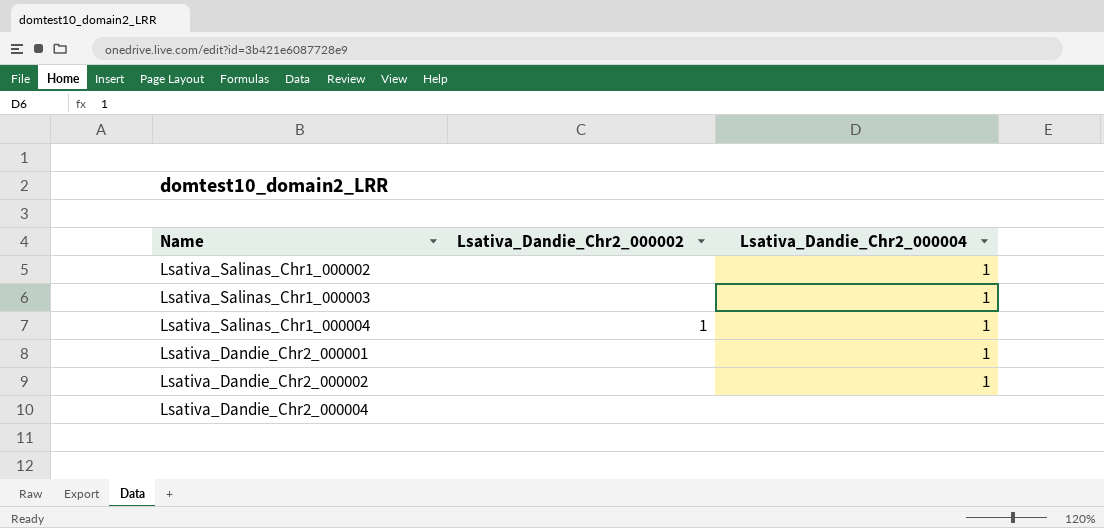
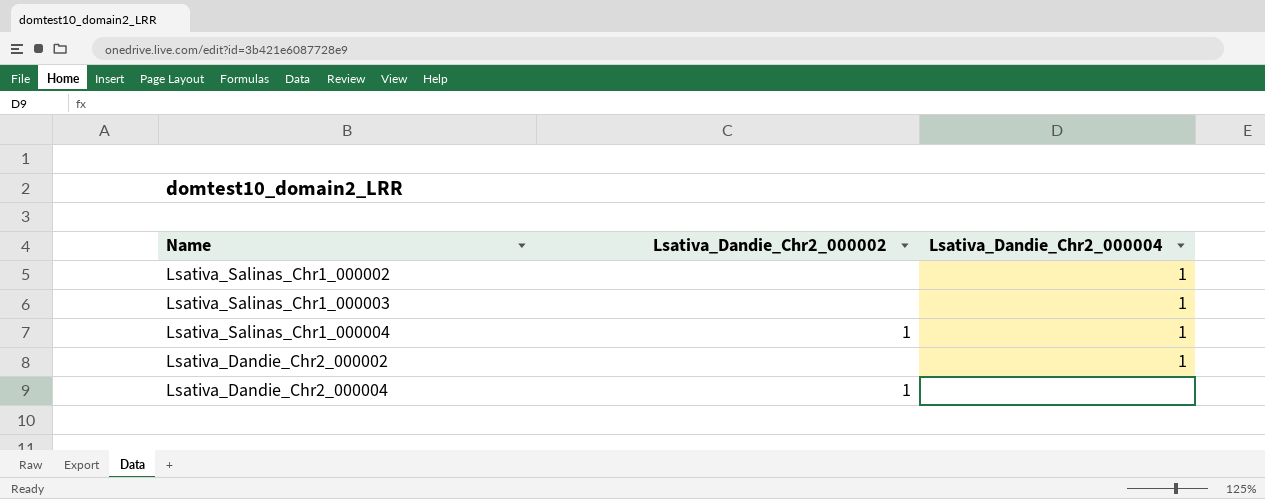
row Lsativa_Dandie_Chr2_000001: none | 1 -> none
Lsativa_Dandie_Chr2_000004 | Lsativa_Dandie_Chr2_000002: none -> 1

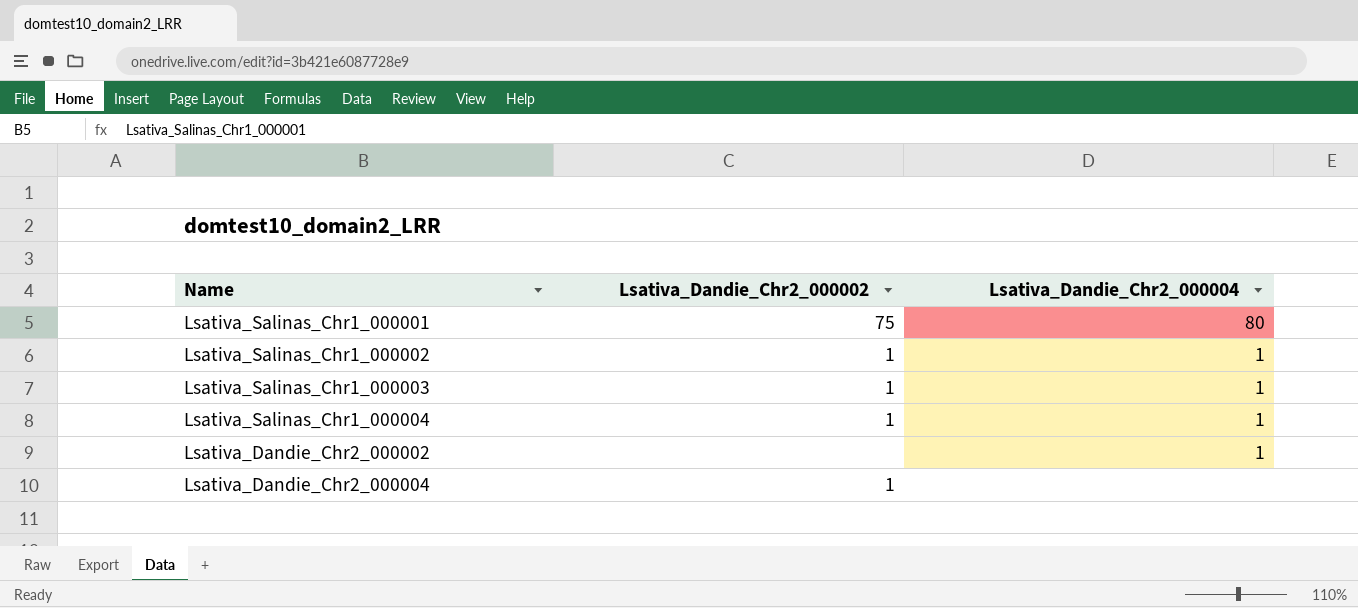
row Lsativa_Salinas_Chr1_000001: none -> 75 | 80
Lsativa_Salinas_Chr1_000002 | Lsativa_Dandie_Chr2_000002: none -> 1
Lsativa_Salinas_Chr1_000003 | Lsativa_Dandie_Chr2_000002: none -> 1

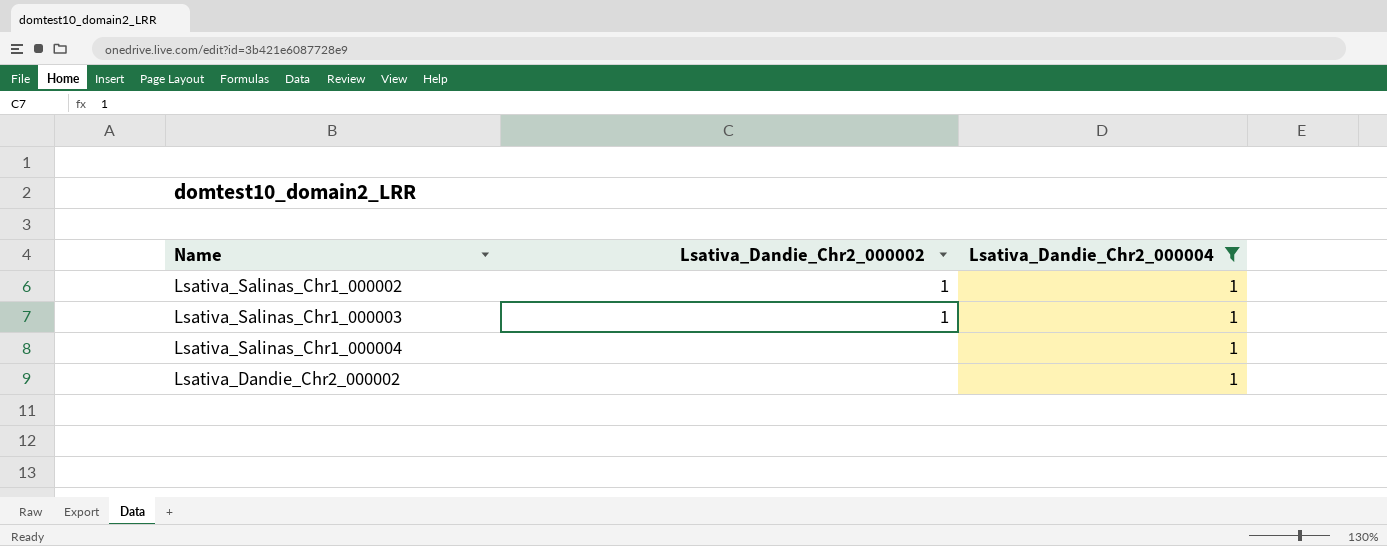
filter: none -> Lsativa_Dandie_Chr2_000004 = 1
Lsativa_Salinas_Chr1_000004 | Lsativa_Dandie_Chr2_000002: 1 -> none

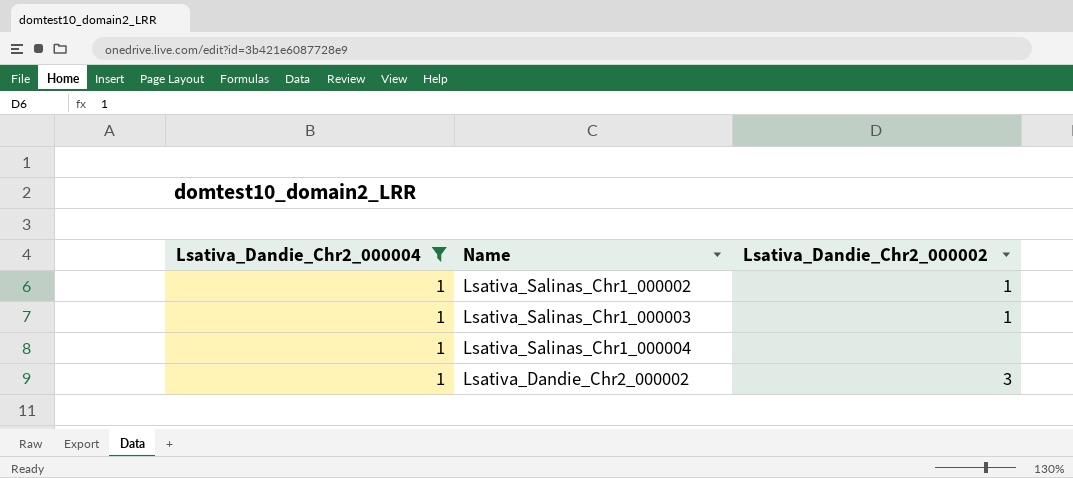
column Lsativa_Dandie_Chr2_000004 | position: 3 -> 1
Lsativa_Dandie_Chr2_000002 | Lsativa_Dandie_Chr2_000002: none -> 3

